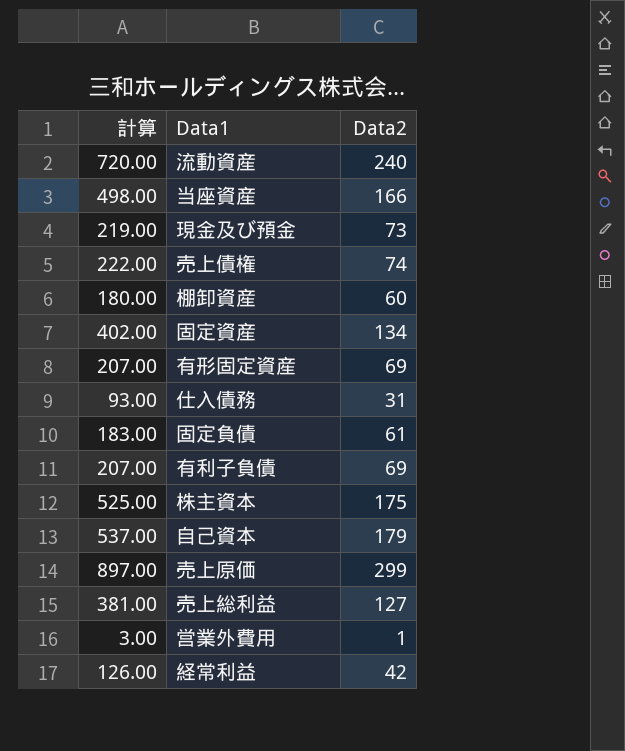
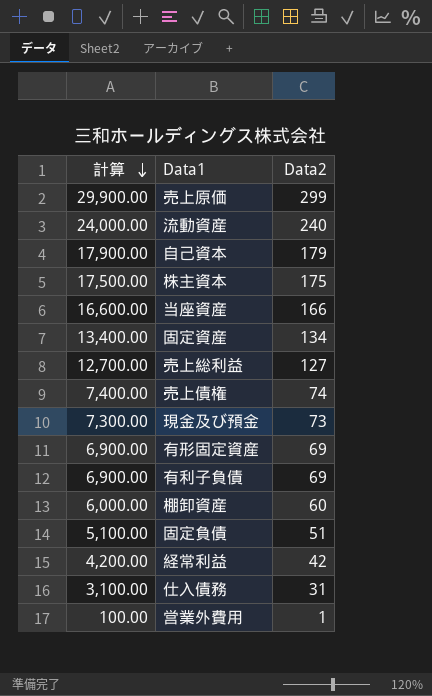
row order: none -> 計算 descending
column 計算 | formula: [Data2] * 3 -> [Data2] * 100
固定負債 | Data2: 61 -> 51

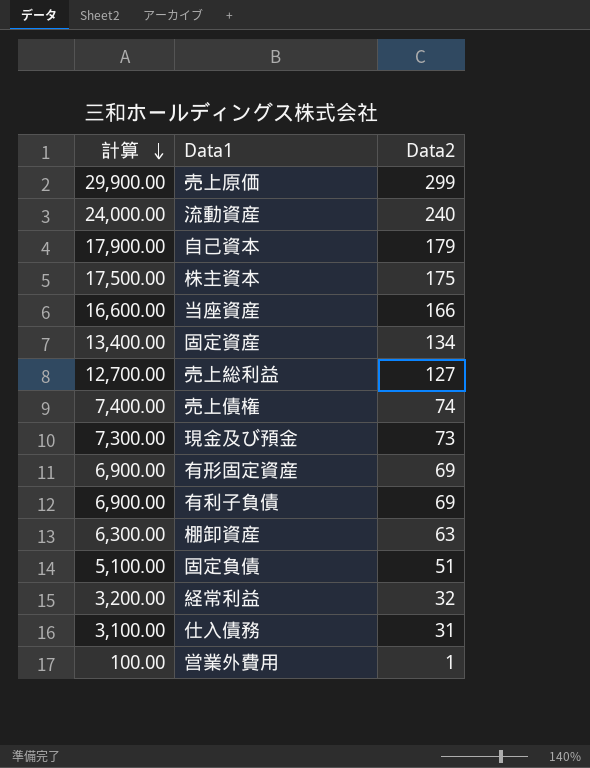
棚卸資産 | 計算: 6,000.00 -> 6,300.00
棚卸資産 | Data2: 60 -> 63
経常利益 | 計算: 4,200.00 -> 3,200.00
経常利益 | Data2: 42 -> 32

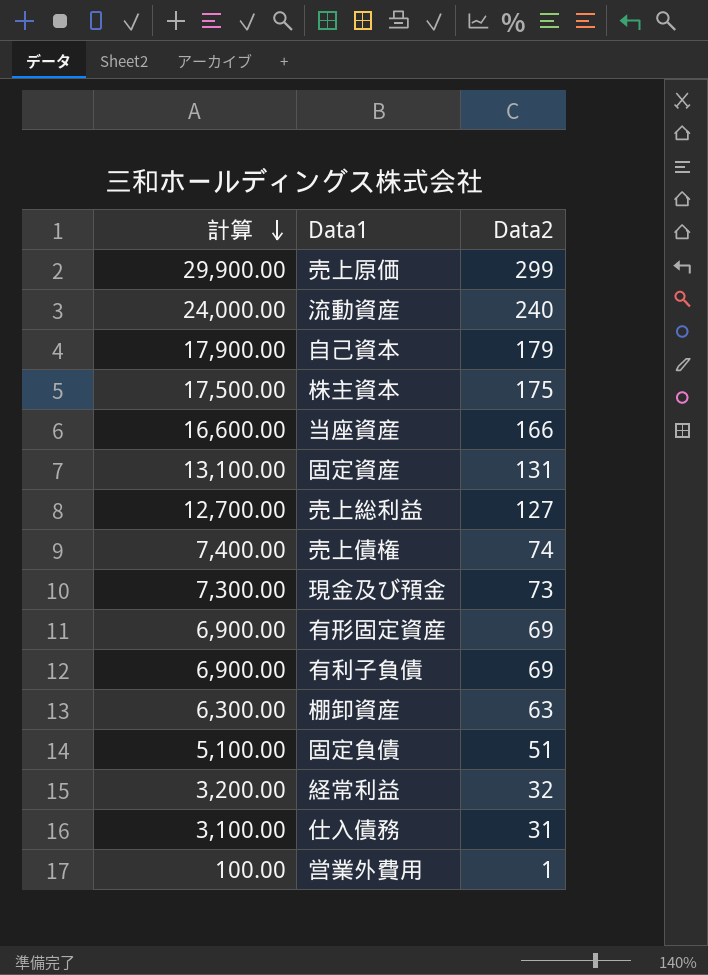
固定資産 | 計算: 13,400.00 -> 13,100.00
固定資産 | Data2: 134 -> 131

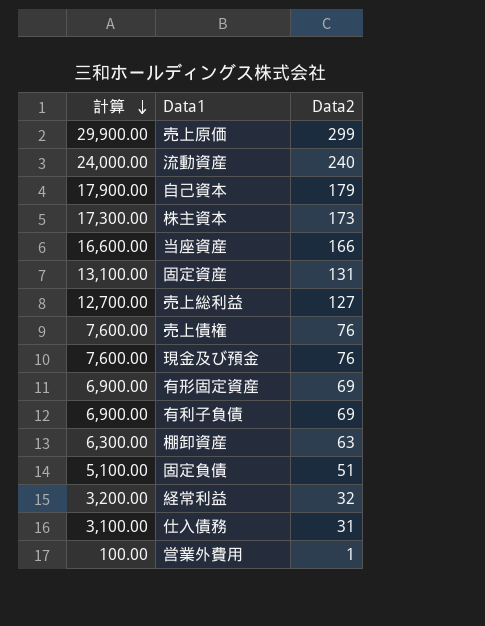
株主資本 | 計算: 17,500.00 -> 17,300.00
株主資本 | Data2: 175 -> 173
売上債権 | 計算: 7,400.00 -> 7,600.00
売上債権 | Data2: 74 -> 76
現金及び預金 | 計算: 7,300.00 -> 7,600.00
現金及び預金 | Data2: 73 -> 76

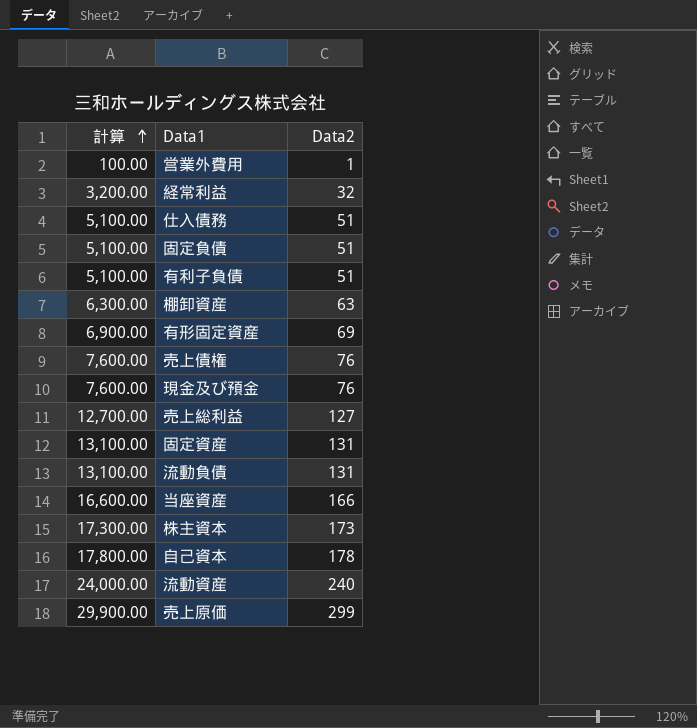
row order: 計算 descending -> 計算 ascending
仕入債務 | 計算: 3,100.00 -> 5,100.00
仕入債務 | Data2: 31 -> 51
有利子負債 | 計算: 6,900.00 -> 5,100.00
有利子負債 | Data2: 69 -> 51
row 流動負債: none -> 13,100.00 | 131
自己資本 | 計算: 17,900.00 -> 17,800.00
自己資本 | Data2: 179 -> 178

